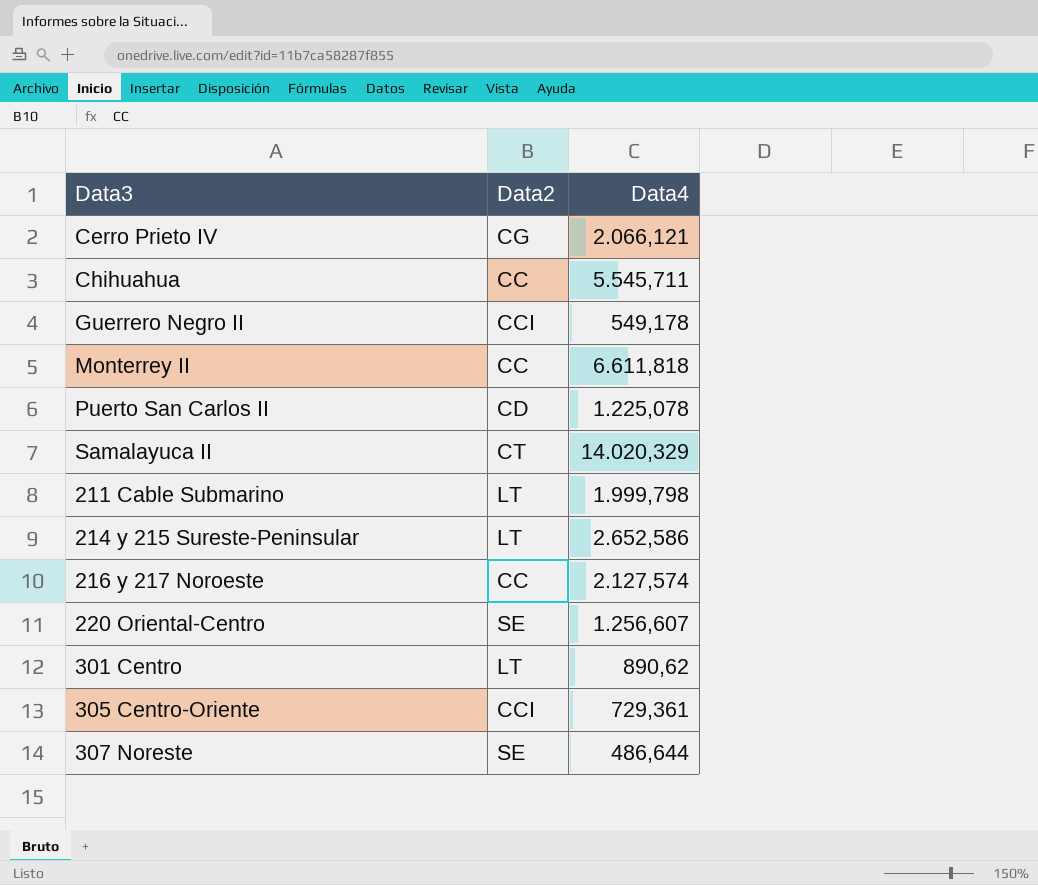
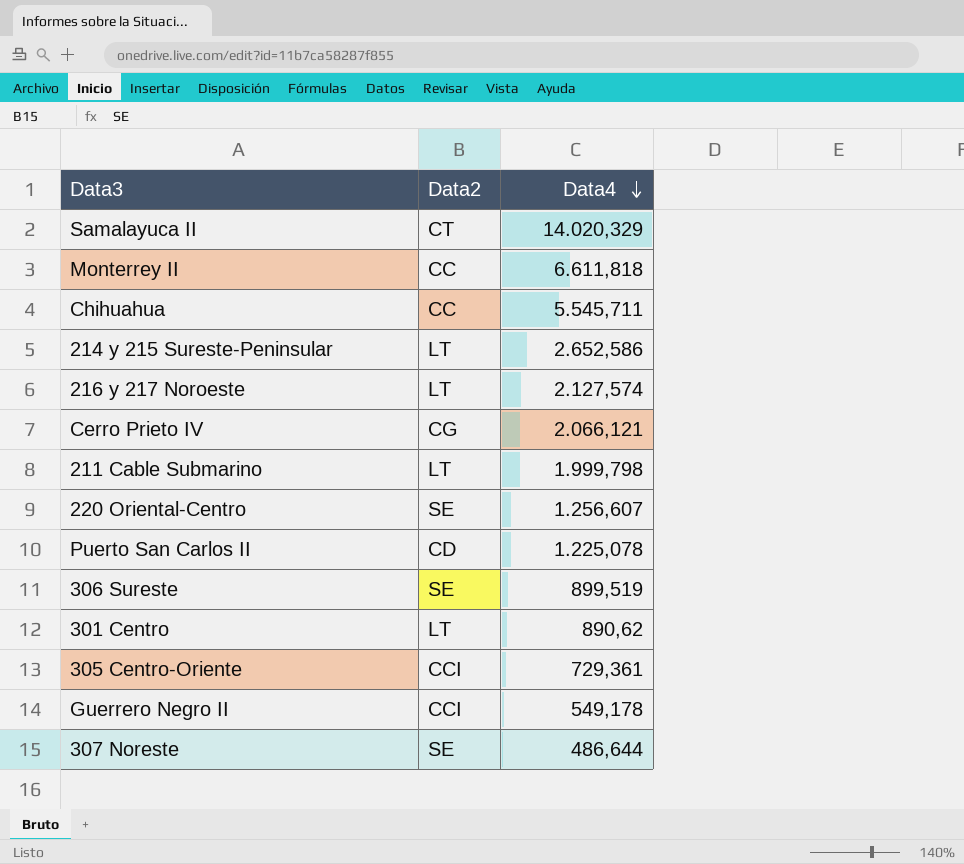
row order: none -> Data4 descending
216 y 217 Noroeste | Data2: CC -> LT
row 306 Sureste: none -> SE | 899,519

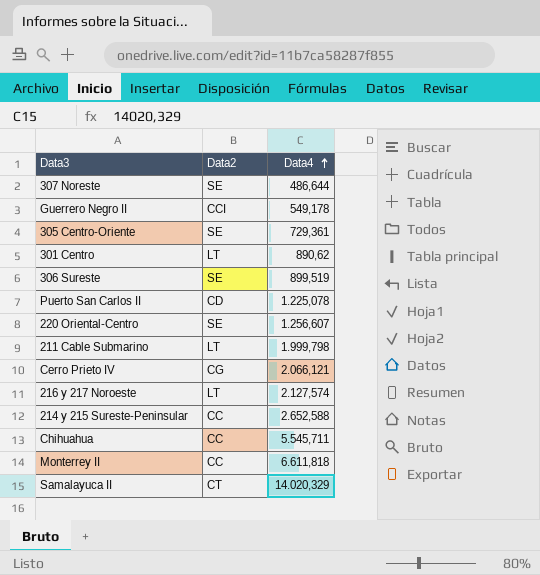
row order: Data4 descending -> Data4 ascending
305 Centro-Oriente | Data2: CCI -> SE
214 y 215 Sureste-Peninsular | Data2: LT -> CC
214 y 215 Sureste-Peninsular | Data4: 2.652,586 -> 2.652,588

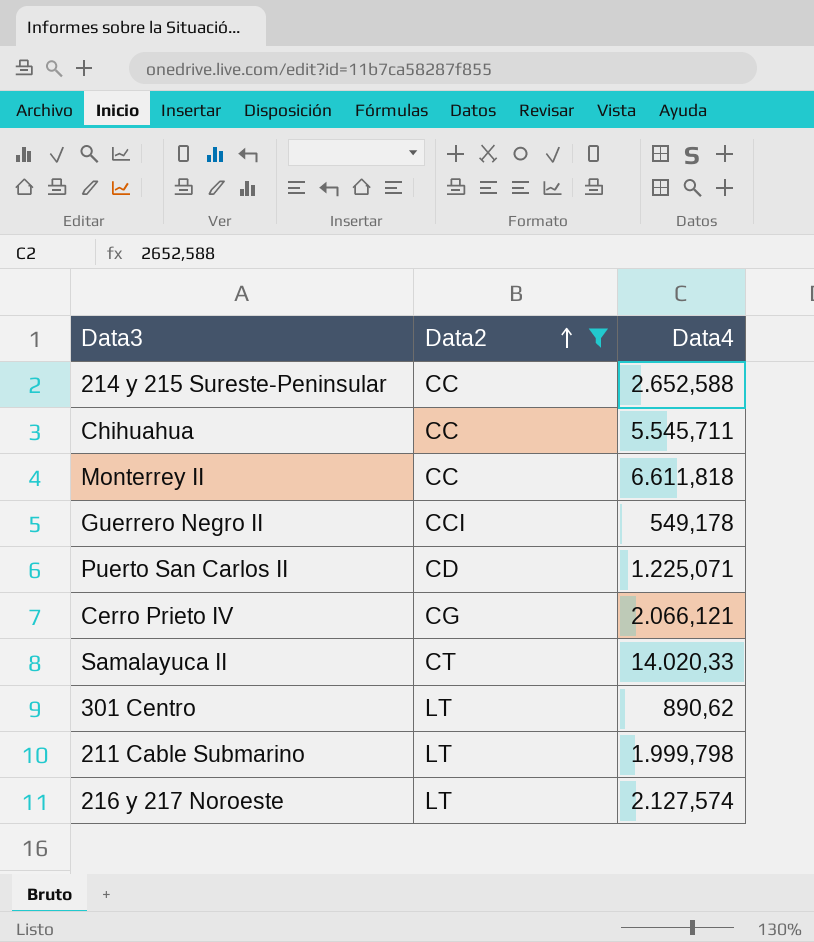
filter: none -> Data2 != SE
row order: Data4 ascending -> Data2 ascending
Puerto San Carlos II | Data4: 1.225,078 -> 1.225,071
Samalayuca II | Data4: 14.020,329 -> 14.020,33

